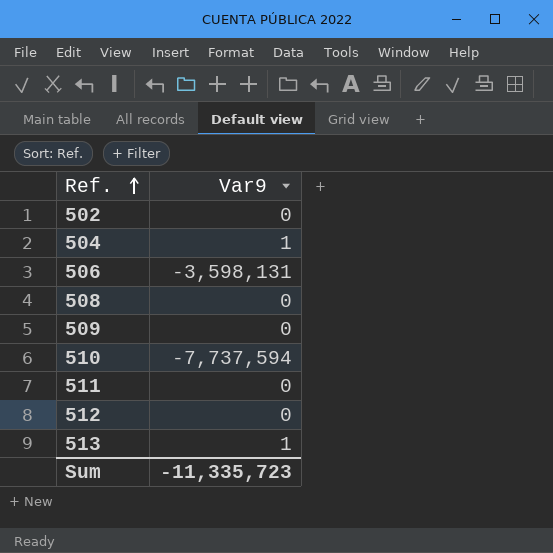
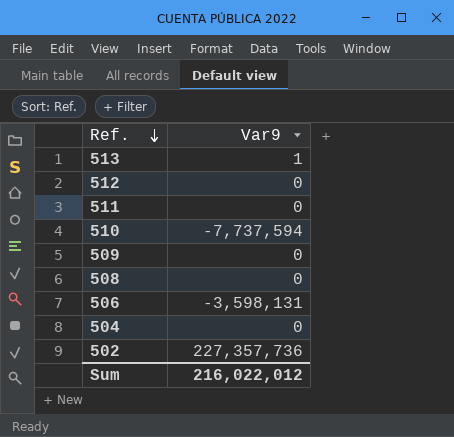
row order: Ref. ascending -> Ref. descending
504 | Var9: 1 -> 0
502 | Var9: 0 -> 227,357,736
Sum | Var9: -11,335,723 -> 216,022,012

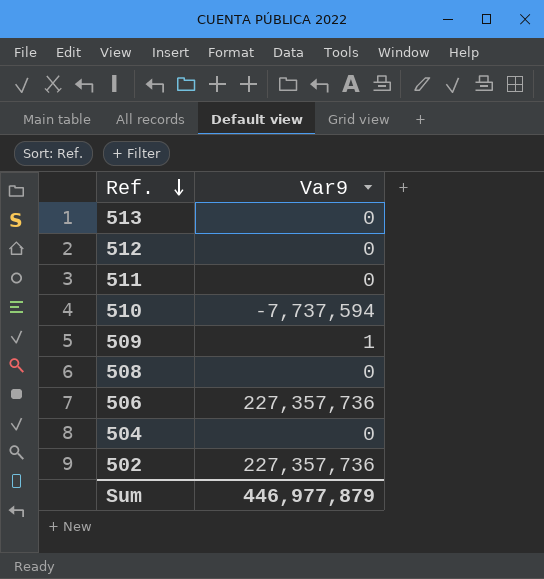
513 | Var9: 1 -> 0
509 | Var9: 0 -> 1
506 | Var9: -3,598,131 -> 227,357,736
Sum | Var9: 216,022,012 -> 446,977,879

